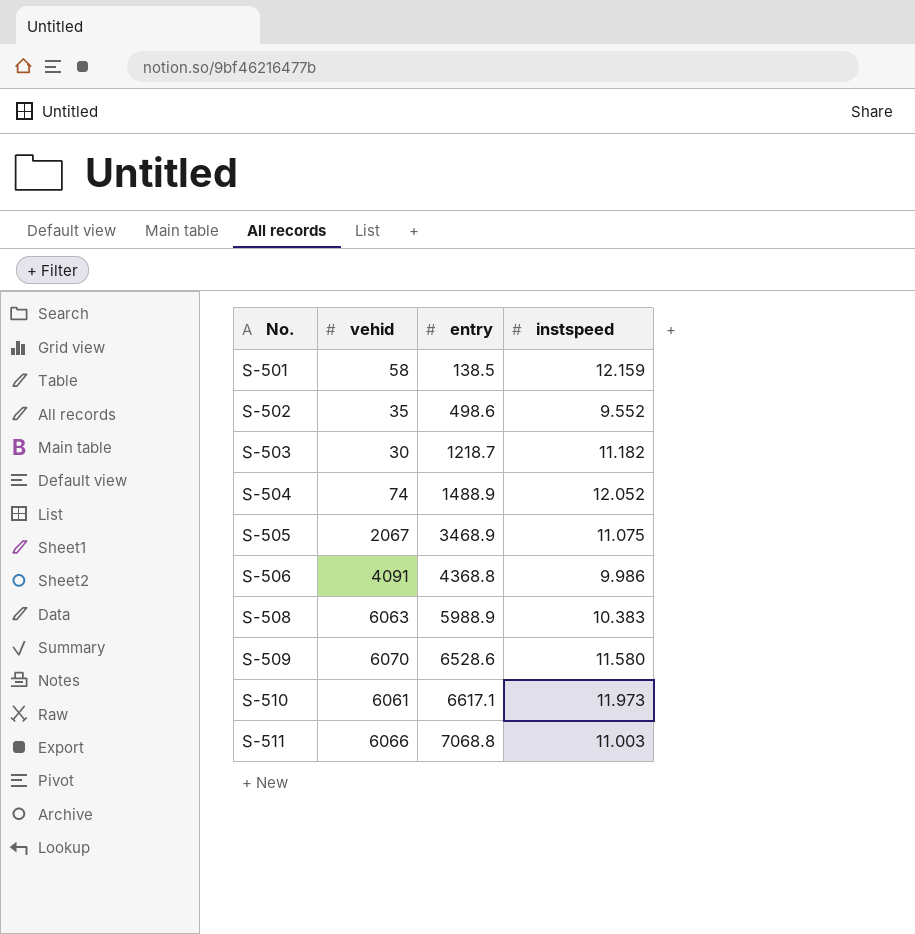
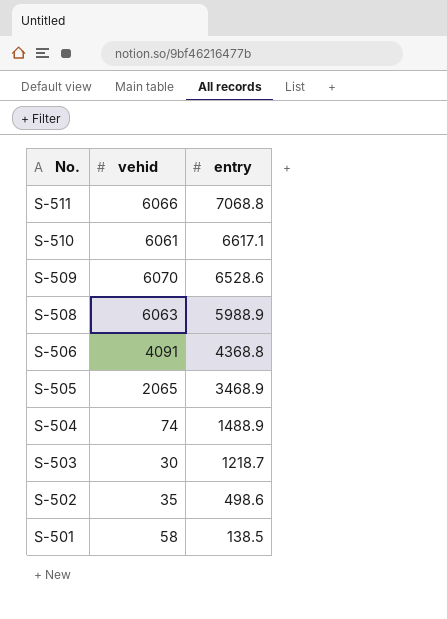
row order: No. ascending -> No. descending
column instspeed | position: 4 -> none
S-505 | vehid: 2067 -> 2065

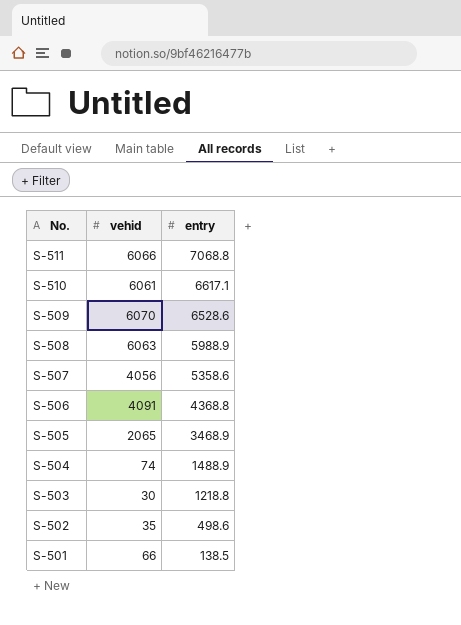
row S-507: none -> 4056 | 5358.6
S-503 | entry: 1218.7 -> 1218.8
S-501 | vehid: 58 -> 66

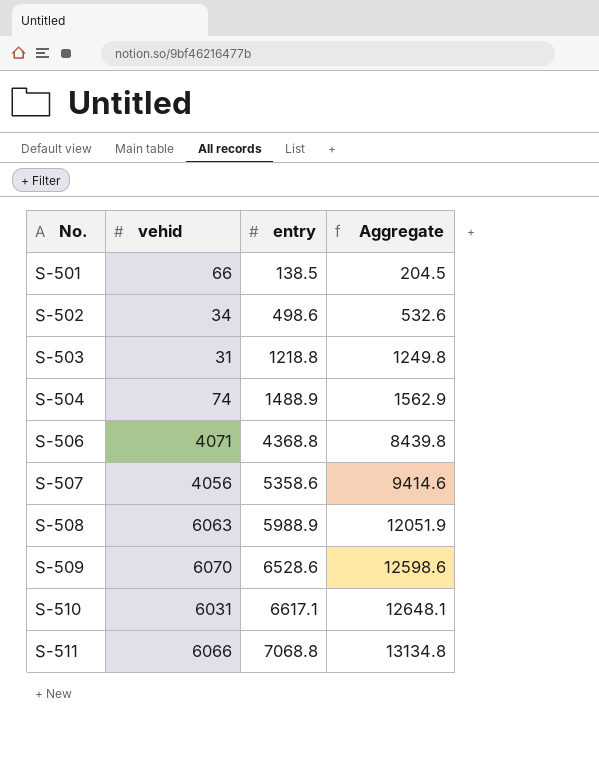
row order: No. descending -> No. ascending
column Aggregate | formula: none -> [vehid] + [entry]
row S-505: 2065 | 3468.9 -> none
S-502 | vehid: 35 -> 34
S-503 | vehid: 30 -> 31
S-506 | vehid: 4091 -> 4071
S-510 | vehid: 6061 -> 6031

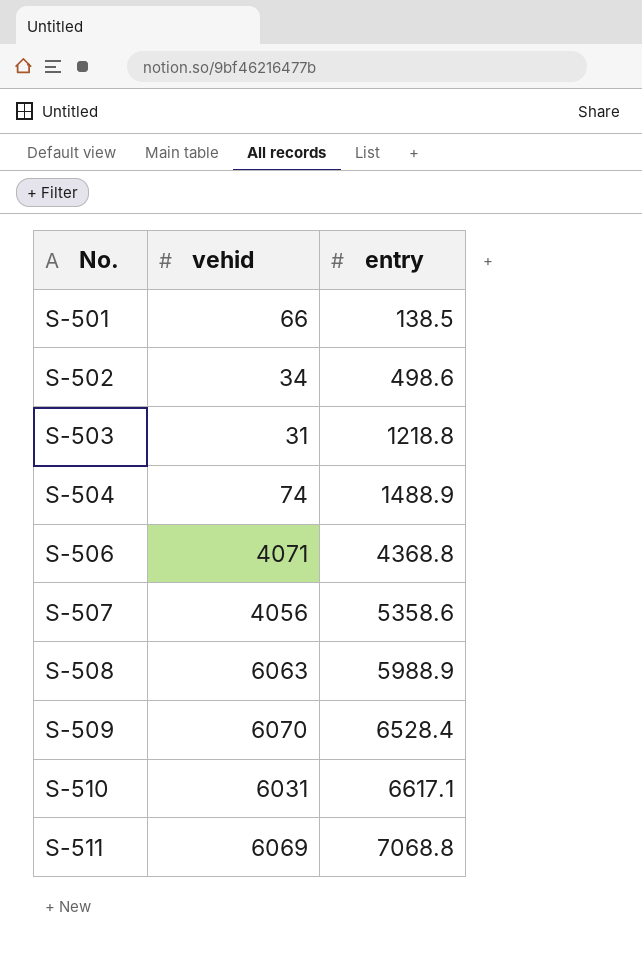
column Aggregate | formula: [vehid] + [entry] -> none
S-509 | entry: 6528.6 -> 6528.4
S-511 | vehid: 6066 -> 6069

